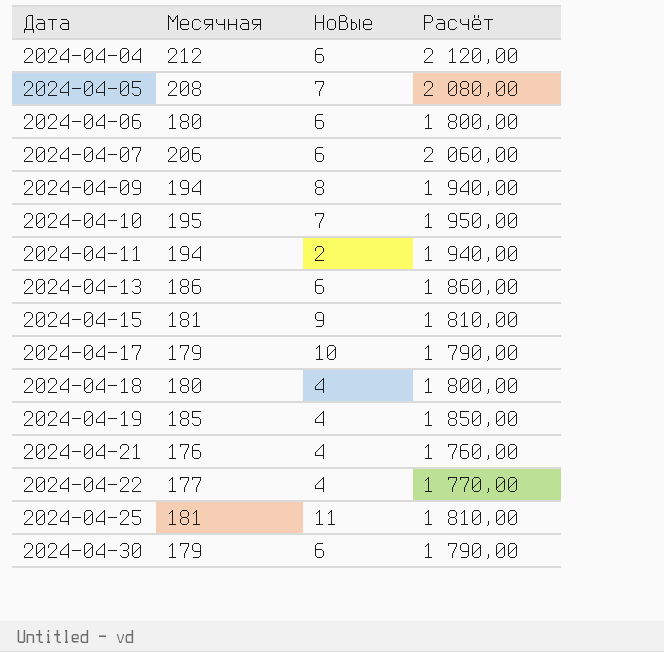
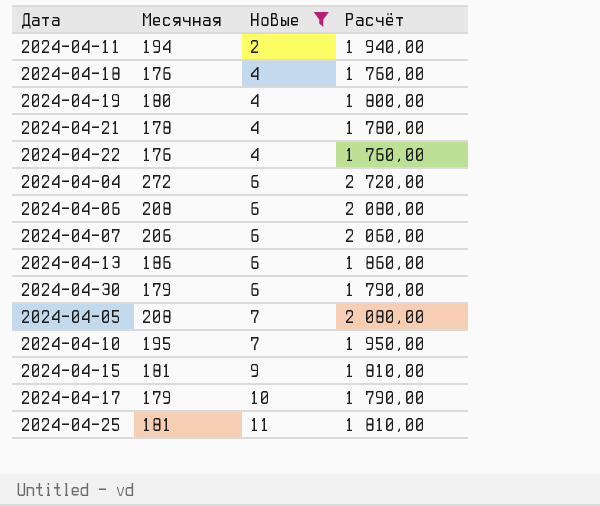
filter: none -> Новые != 8
row order: Дата ascending -> Новые ascending
2024-04-18 | Месячная: 180 -> 176
2024-04-18 | Расчёт: 1 800,00 -> 1 760,00
2024-04-19 | Месячная: 185 -> 180
2024-04-19 | Расчёт: 1 850,00 -> 1 800,00
2024-04-21 | Месячная: 176 -> 178
2024-04-21 | Расчёт: 1 760,00 -> 1 780,00
2024-04-22 | Месячная: 177 -> 176
2024-04-22 | Расчёт: 1 770,00 -> 1 760,00
2024-04-04 | Месячная: 212 -> 272
2024-04-04 | Расчёт: 2 120,00 -> 2 720,00
2024-04-06 | Месячная: 180 -> 208
2024-04-06 | Расчёт: 1 800,00 -> 2 080,00

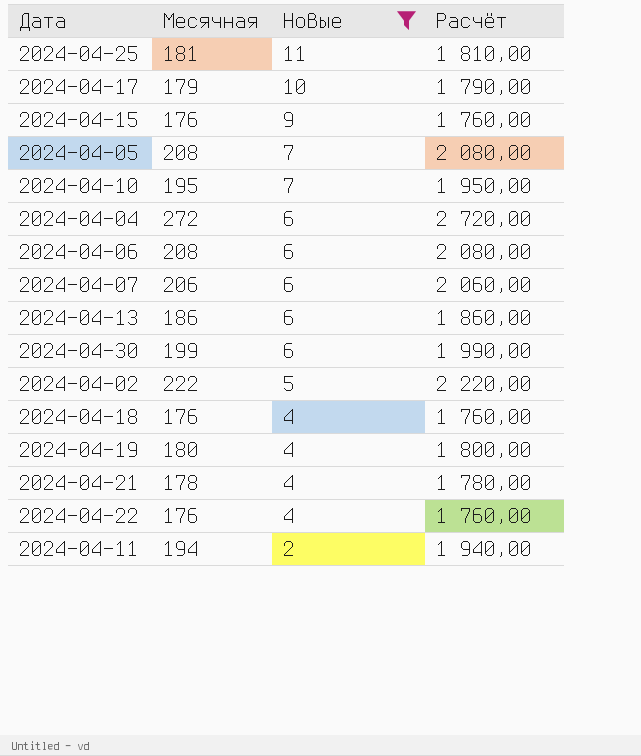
row order: Новые ascending -> Новые descending
2024-04-15 | Месячная: 181 -> 176
2024-04-15 | Расчёт: 1 810,00 -> 1 760,00
2024-04-30 | Месячная: 179 -> 199
2024-04-30 | Расчёт: 1 790,00 -> 1 990,00
row 2024-04-02: none -> 222 | 5 | 2 220,00

